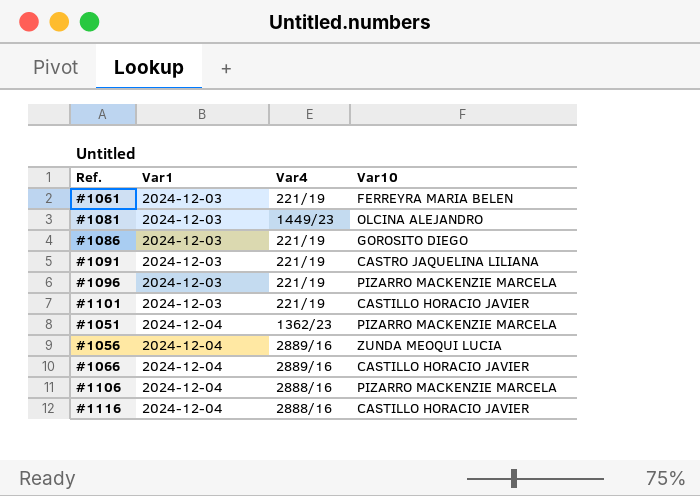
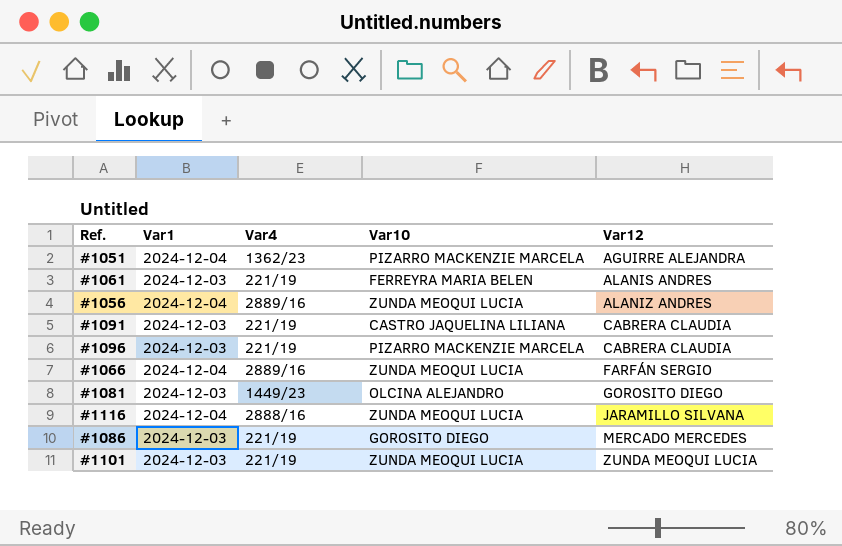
row order: Var1 ascending -> Var12 ascending
column Var12 | position: none -> 5
row #1106: 2024-12-04 | 2888/16 | PIZARRO MACKENZIE MARCELA -> none
#1066 | Var10: CASTILLO HORACIO JAVIER -> ZUNDA MEOQUI LUCIA
#1116 | Var10: CASTILLO HORACIO JAVIER -> ZUNDA MEOQUI LUCIA
#1101 | Var10: CASTILLO HORACIO JAVIER -> ZUNDA MEOQUI LUCIA

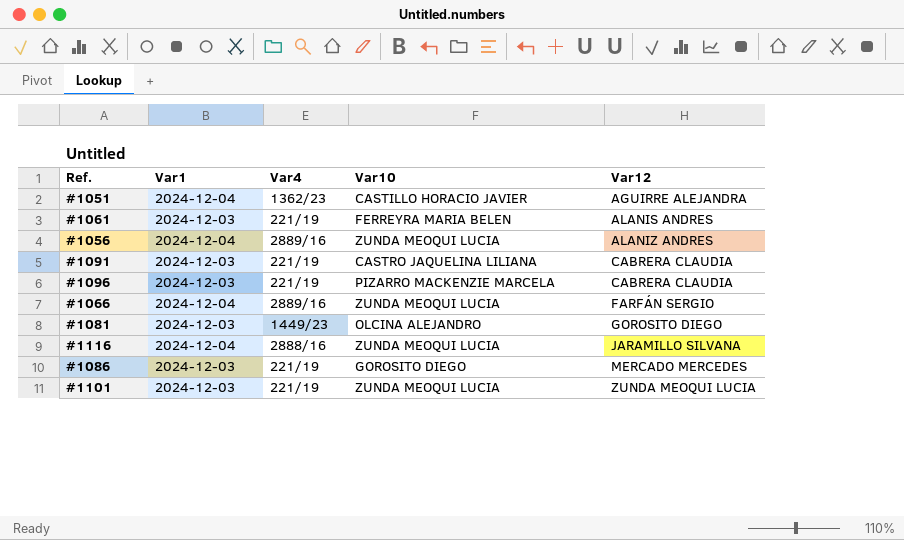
#1051 | Var10: PIZARRO MACKENZIE MARCELA -> CASTILLO HORACIO JAVIER

